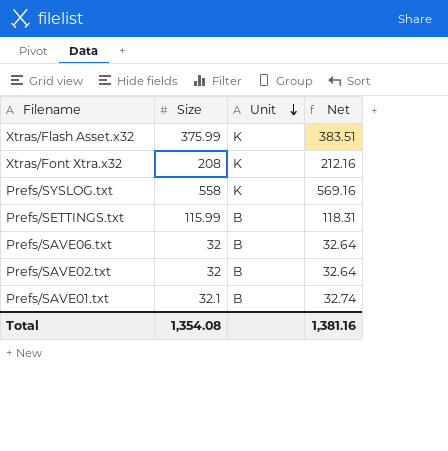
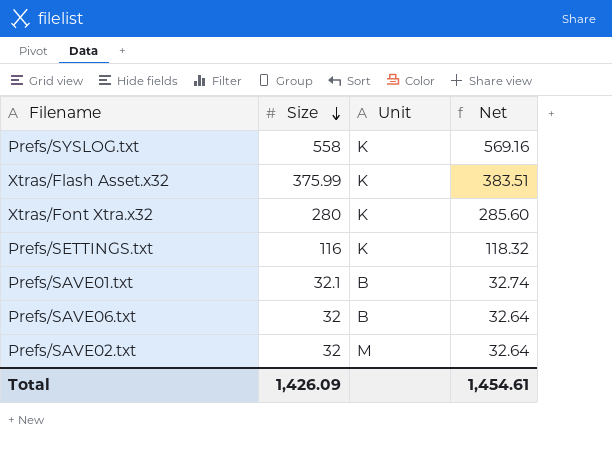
row order: Unit descending -> Size descending
Xtras/Font Xtra.x32 | Size: 208 -> 280
Xtras/Font Xtra.x32 | Net: 212.16 -> 285.60
Prefs/SETTINGS.txt | Size: 115.99 -> 116
Prefs/SETTINGS.txt | Unit: B -> K
Prefs/SETTINGS.txt | Net: 118.31 -> 118.32
Prefs/SAVE02.txt | Unit: B -> M
Total | Size: 1,354.08 -> 1,426.09
Total | Net: 1,381.16 -> 1,454.61

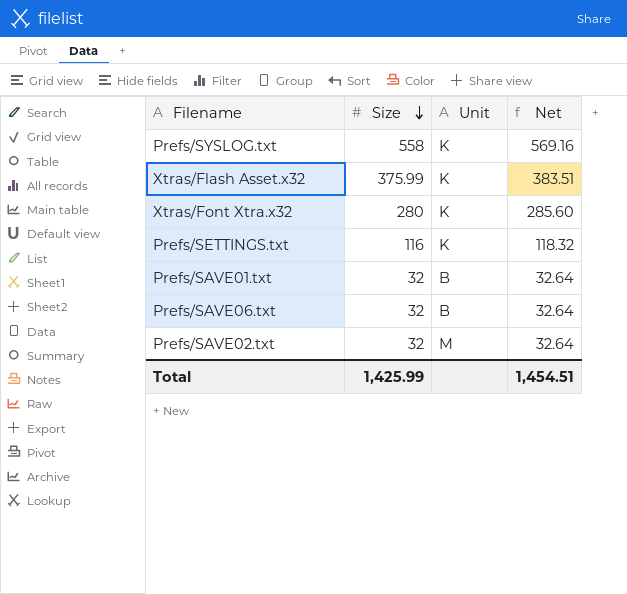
Prefs/SAVE01.txt | Size: 32.1 -> 32
Prefs/SAVE01.txt | Net: 32.74 -> 32.64
Total | Size: 1,426.09 -> 1,425.99
Total | Net: 1,454.61 -> 1,454.51

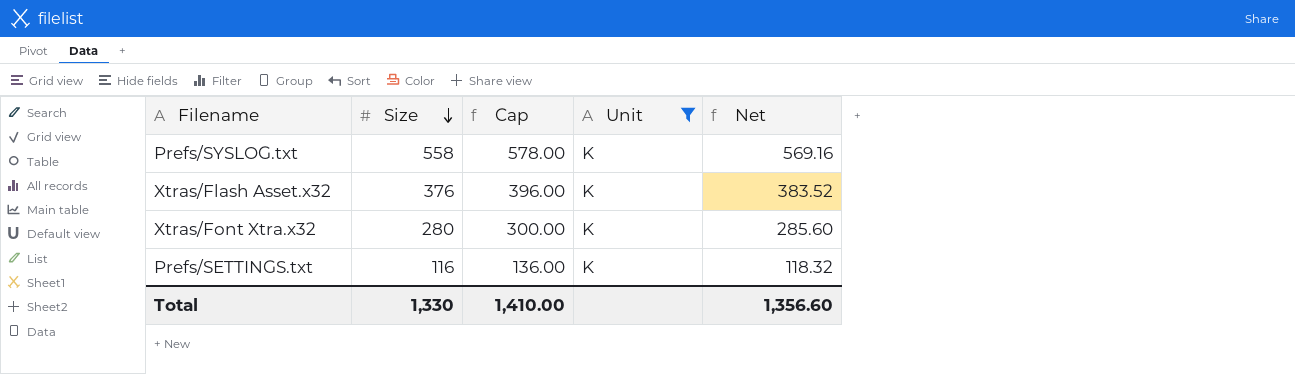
filter: none -> Unit = K
column Cap | formula: none -> [Size] + 20
Xtras/Flash Asset.x32 | Size: 375.99 -> 376
Xtras/Flash Asset.x32 | Net: 383.51 -> 383.52
Total | Size: 1,425.99 -> 1,330
Total | Net: 1,454.51 -> 1,356.60

